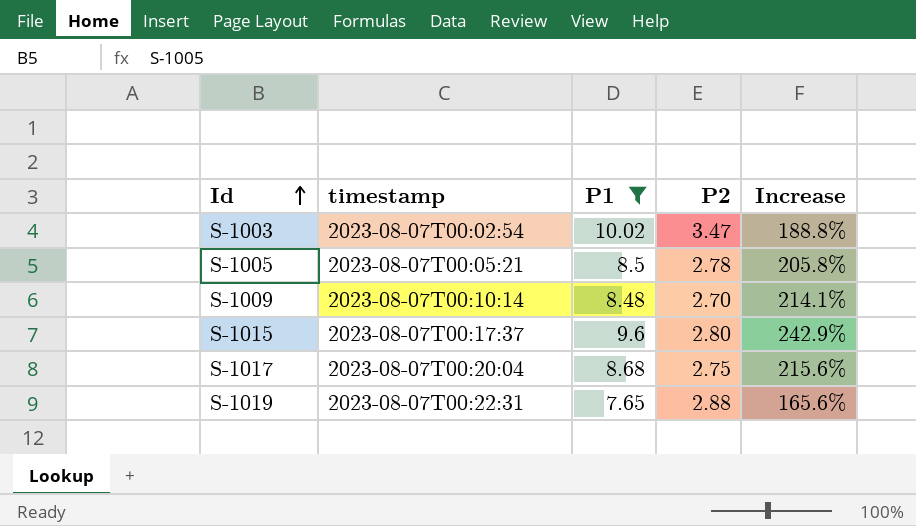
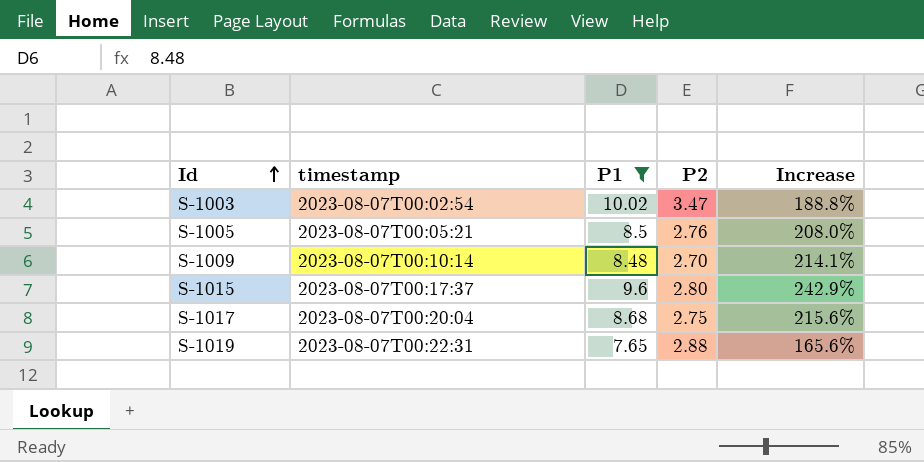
S-1005 | P2: 2.78 -> 2.76
S-1005 | Increase: 205.8% -> 208.0%

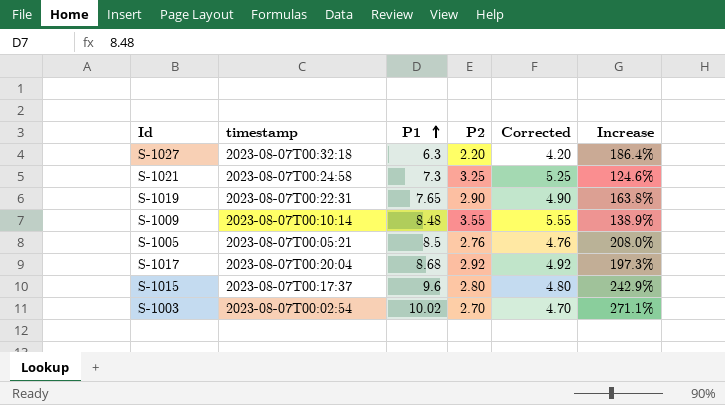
filter: P1 >= 7.65 -> none
row order: Id ascending -> P1 ascending
column Corrected | formula: none -> [P2] + 2
S-1019 | P2: 2.88 -> 2.90
S-1019 | Increase: 165.6% -> 163.8%
S-1009 | P2: 2.70 -> 3.55
S-1009 | Increase: 214.1% -> 138.9%
S-1017 | P2: 2.75 -> 2.92
S-1017 | Increase: 215.6% -> 197.3%
S-1003 | P2: 3.47 -> 2.70
S-1003 | Increase: 188.8% -> 271.1%

